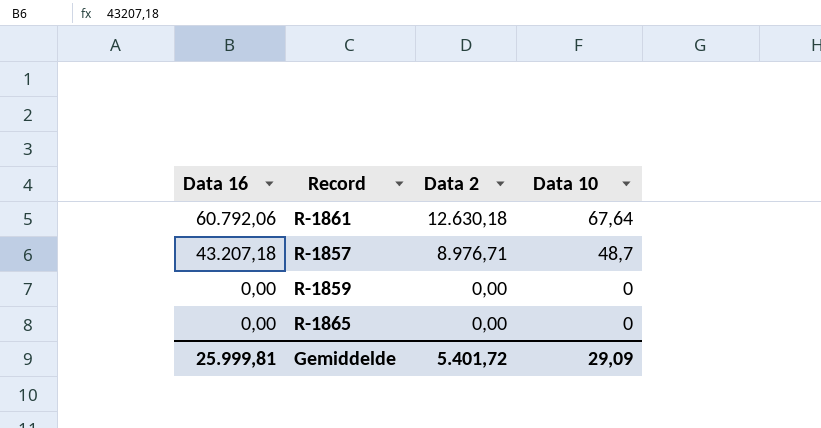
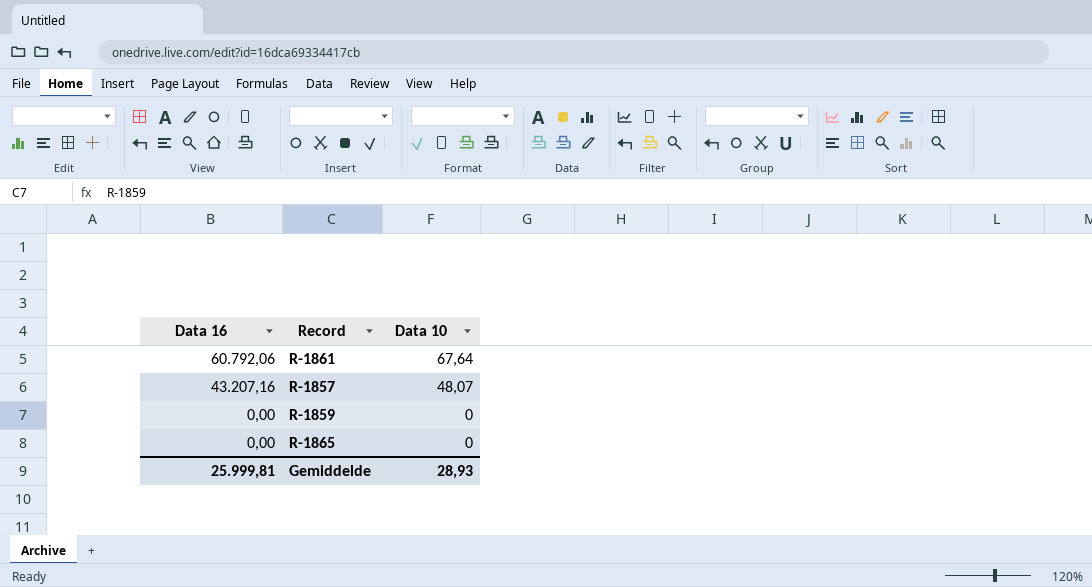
column Data 2 | position: 3 -> none
R-1857 | Data 16: 43.207,18 -> 43.207,16
R-1857 | Data 10: 48,7 -> 48,07
Gemiddelde | Data 10: 29,09 -> 28,93

